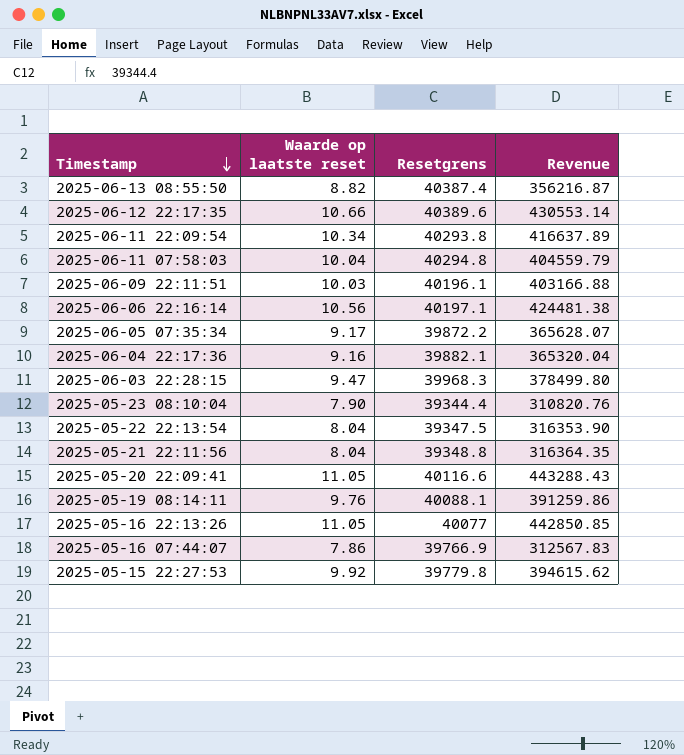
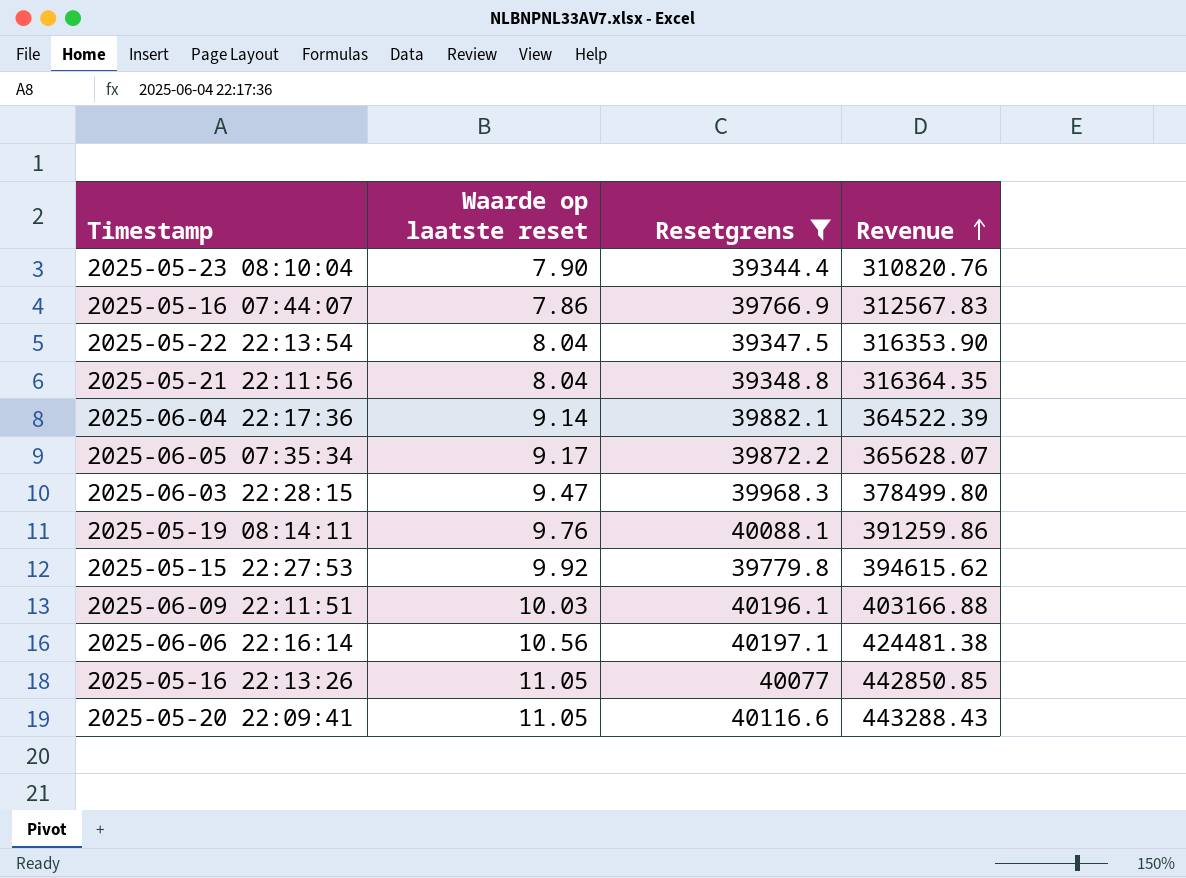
filter: none -> Resetgrens <= 40197.1
row order: Timestamp descending -> Revenue ascending
2025-06-04 22:17:36 | Waarde op laatste reset: 9.16 -> 9.14
2025-06-04 22:17:36 | Revenue: 365320.04 -> 364522.39

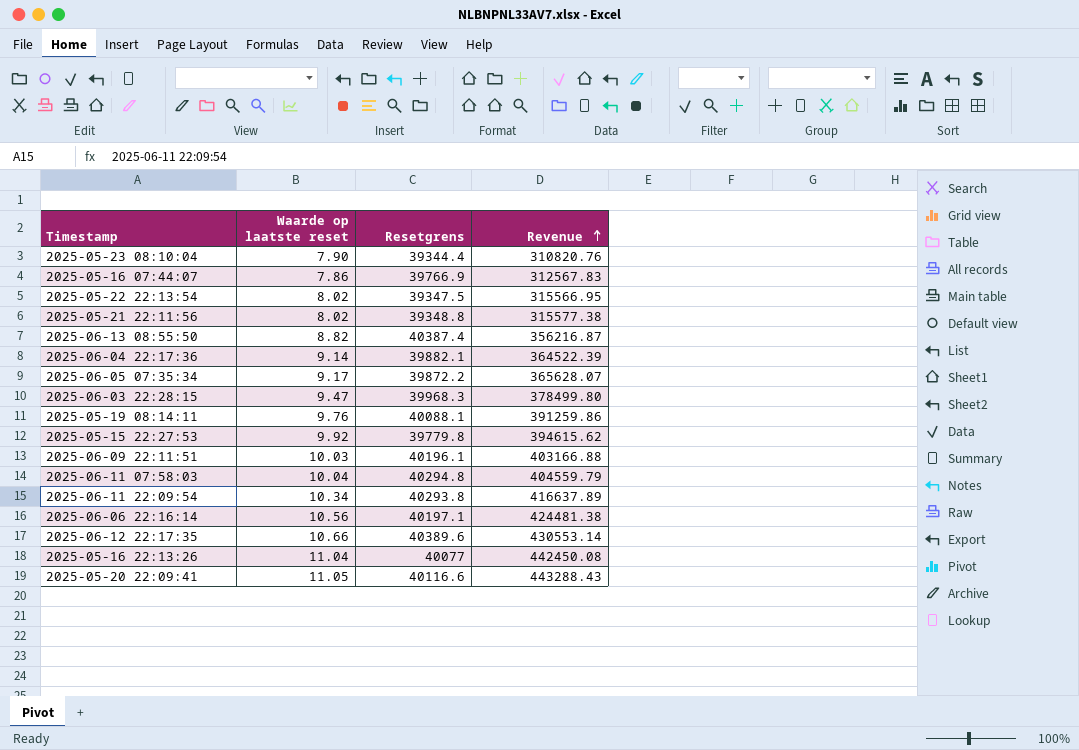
filter: Resetgrens <= 40197.1 -> none
2025-05-22 22:13:54 | Waarde op laatste reset: 8.04 -> 8.02
2025-05-22 22:13:54 | Revenue: 316353.90 -> 315566.95
2025-05-21 22:11:56 | Waarde op laatste reset: 8.04 -> 8.02
2025-05-21 22:11:56 | Revenue: 316364.35 -> 315577.38
2025-05-16 22:13:26 | Waarde op laatste reset: 11.05 -> 11.04
2025-05-16 22:13:26 | Revenue: 442850.85 -> 442450.08

